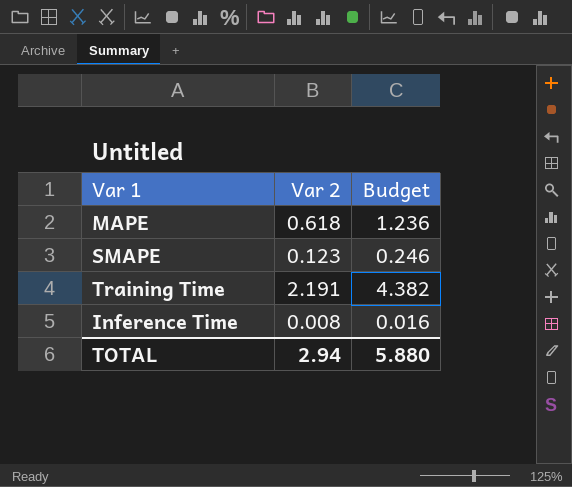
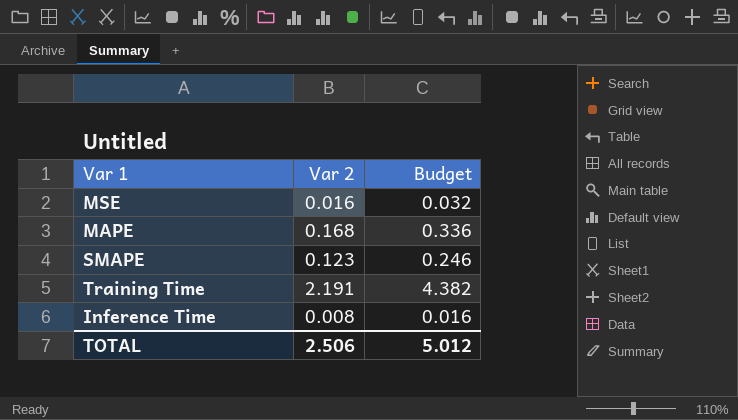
row MSE: none -> 0.016 | 0.032
MAPE | Var 2: 0.618 -> 0.168
MAPE | Budget: 1.236 -> 0.336
TOTAL | Var 2: 2.94 -> 2.506
TOTAL | Budget: 5.880 -> 5.012

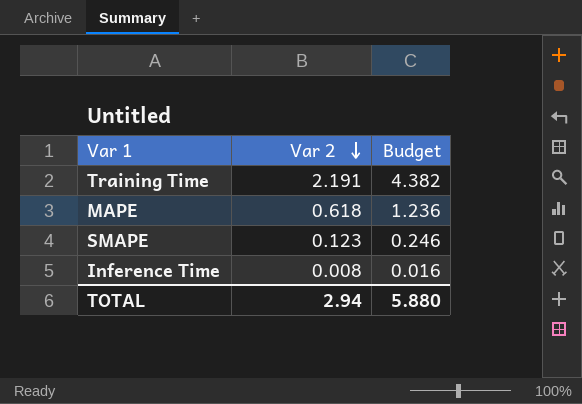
row order: none -> Var 2 descending
row MSE: 0.016 | 0.032 -> none
MAPE | Var 2: 0.168 -> 0.618
MAPE | Budget: 0.336 -> 1.236
TOTAL | Var 2: 2.506 -> 2.94
TOTAL | Budget: 5.012 -> 5.880

